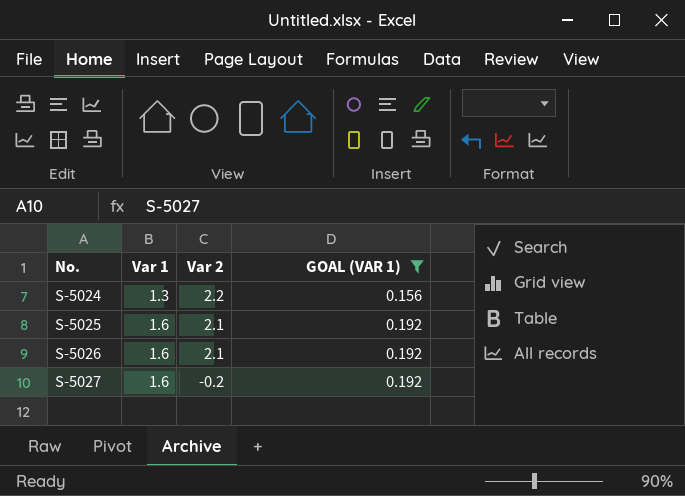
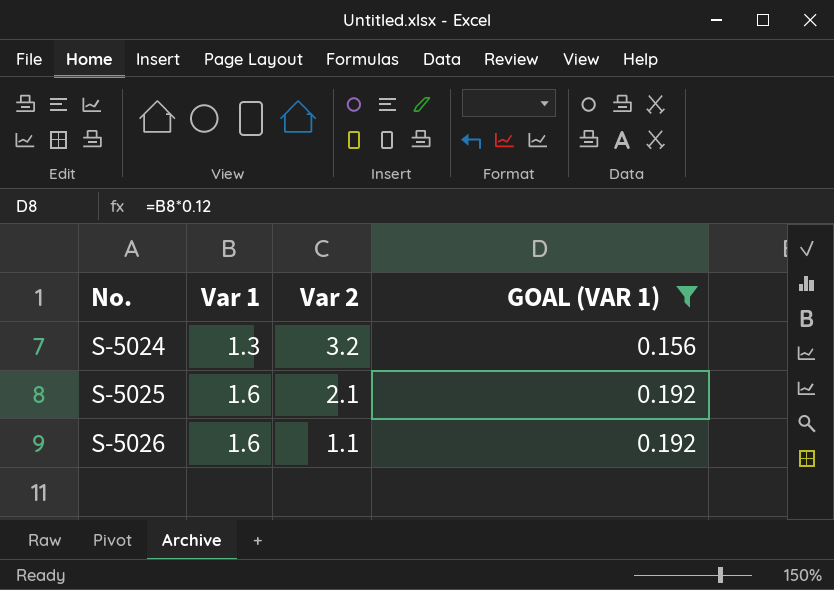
row S-5027: 1.6 | -0.2 | 0.192 -> none
S-5024 | Var 2: 2.2 -> 3.2
S-5026 | Var 2: 2.1 -> 1.1

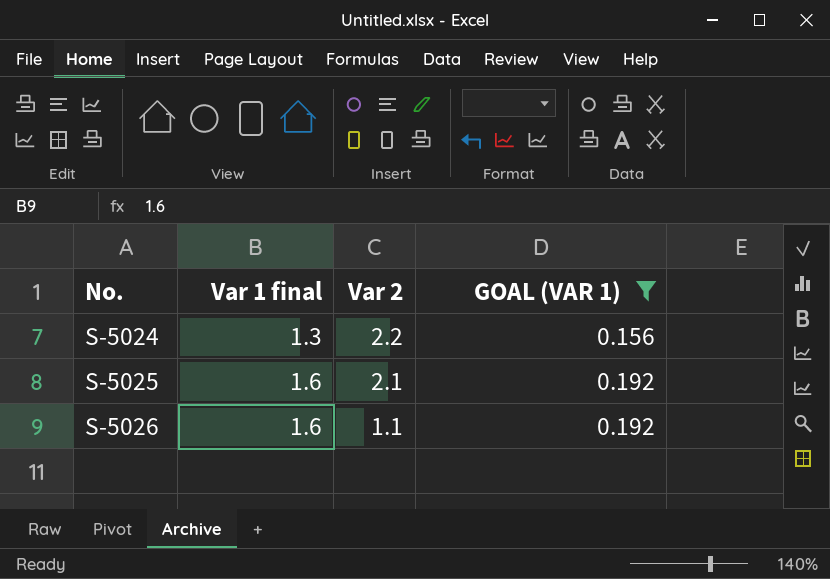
column name: Var 1 -> Var 1 final
S-5024 | Var 2: 3.2 -> 2.2

